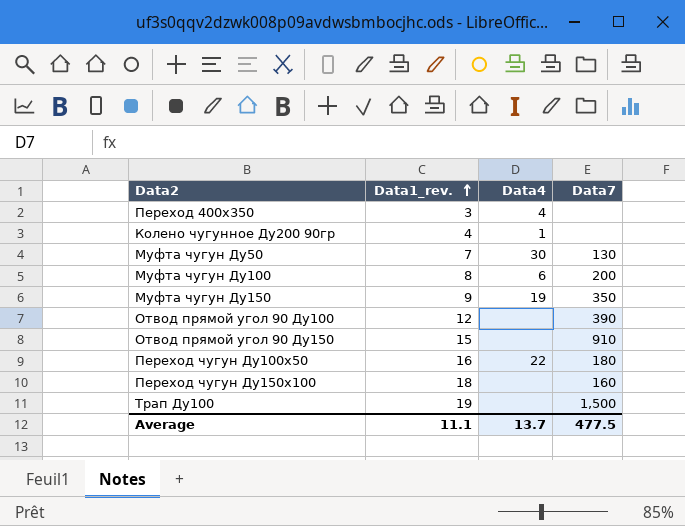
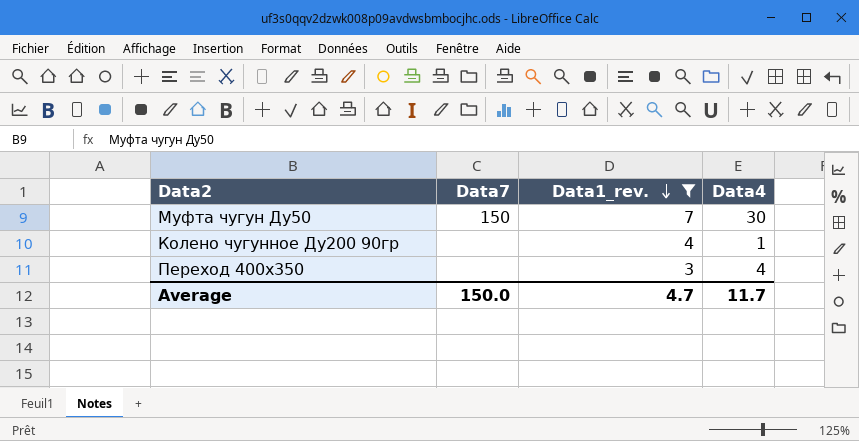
filter: none -> Data1_rev. <= 7
row order: Data1_rev. ascending -> Data1_rev. descending
column Data7 | position: 4 -> 2
Муфта чугун Ду50 | Data7: 130 -> 150
Average | Data7: 477.5 -> 150.0
Average | Data1_rev.: 11.1 -> 4.7
Average | Data4: 13.7 -> 11.7

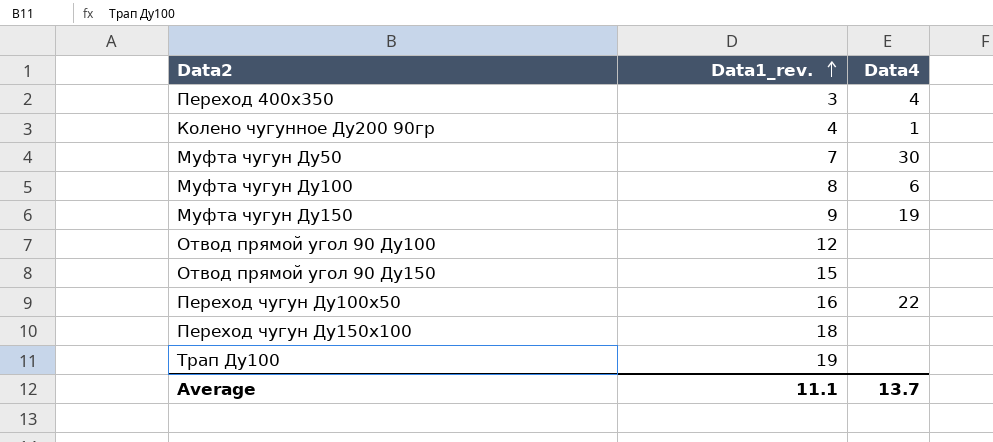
filter: Data1_rev. <= 7 -> none
row order: Data1_rev. descending -> Data1_rev. ascending
column Data7 | position: 2 -> none
Average | Data1_rev.: 4.7 -> 11.1
Average | Data4: 11.7 -> 13.7

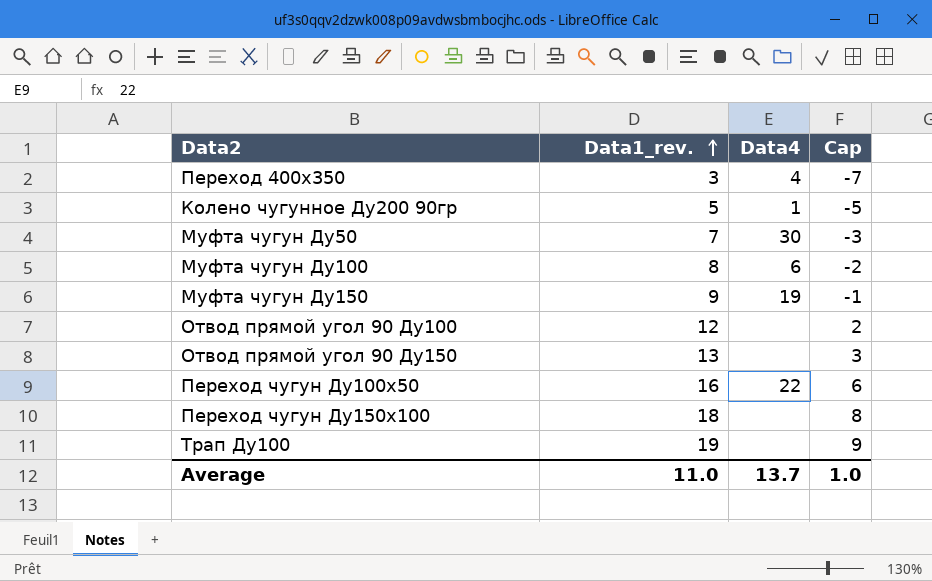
column Cap | formula: none -> [Data1_rev.] - 10
Колено чугунное Ду200 90гр | Data1_rev.: 4 -> 5
Отвод прямой угол 90 Ду150 | Data1_rev.: 15 -> 13
Average | Data1_rev.: 11.1 -> 11.0

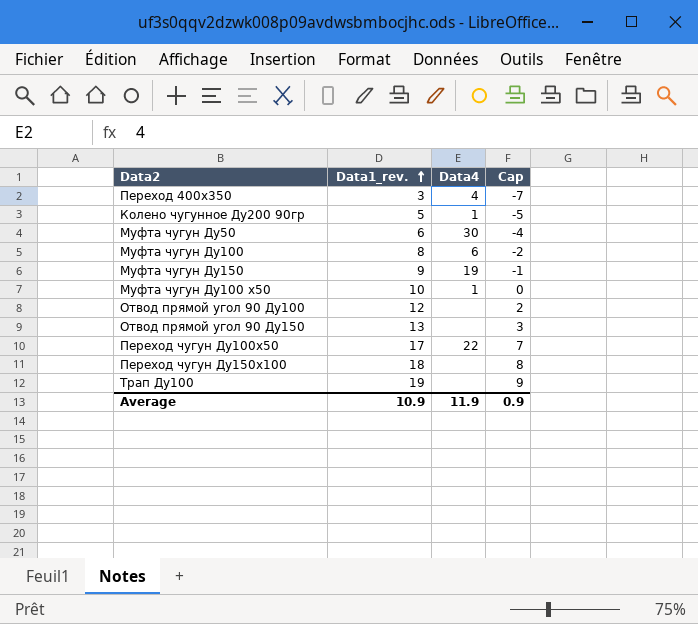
Муфта чугун Ду50 | Data1_rev.: 7 -> 6
Муфта чугун Ду50 | Cap: -3 -> -4
row Муфта чугун Ду100 х50: none -> 10 | 1 | 0
Переход чугун Ду100х50 | Data1_rev.: 16 -> 17
Переход чугун Ду100х50 | Cap: 6 -> 7
Average | Data1_rev.: 11.0 -> 10.9
Average | Data4: 13.7 -> 11.9
Average | Cap: 1.0 -> 0.9

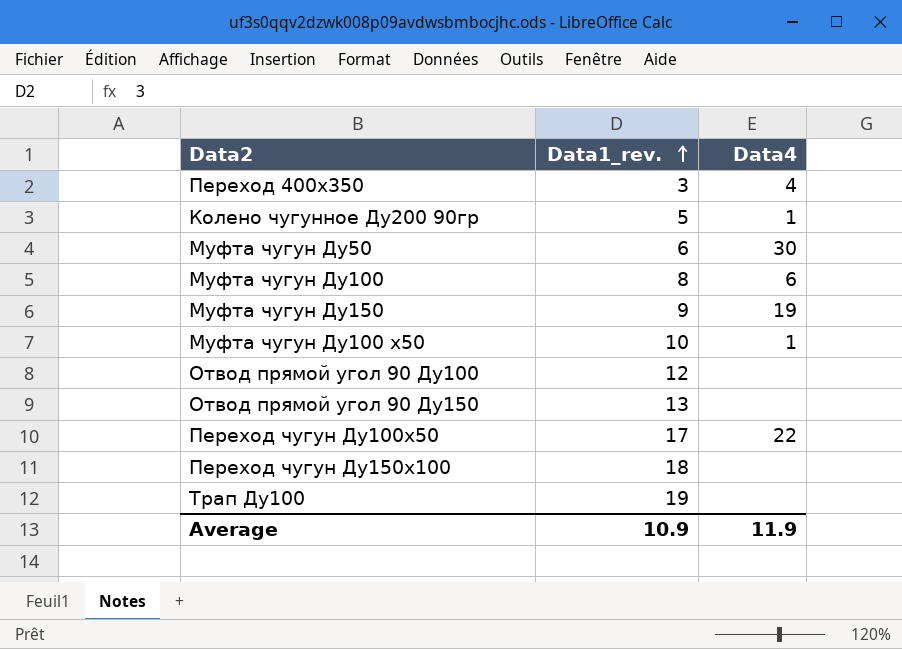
column Cap | formula: [Data1_rev.] - 10 -> none

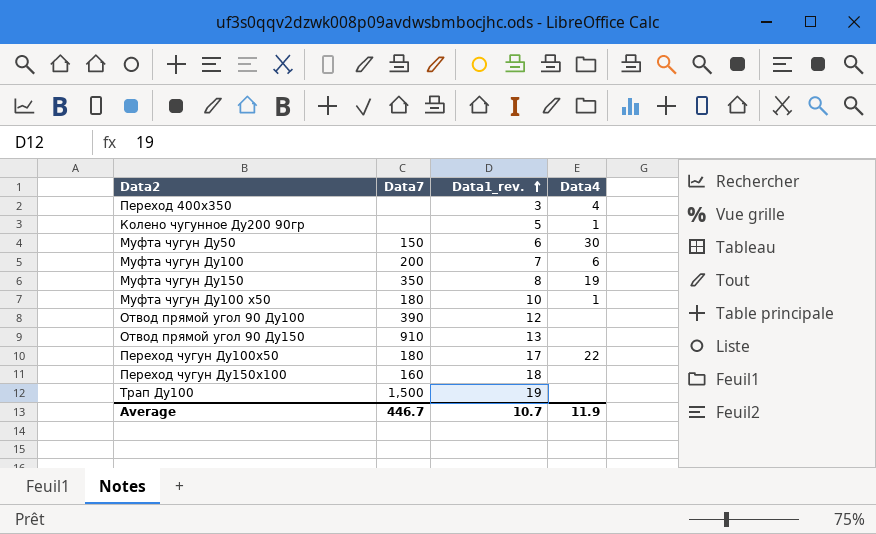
column Data7 | position: none -> 2
Муфта чугун Ду100 | Data1_rev.: 8 -> 7
Муфта чугун Ду150 | Data1_rev.: 9 -> 8
Average | Data1_rev.: 10.9 -> 10.7

